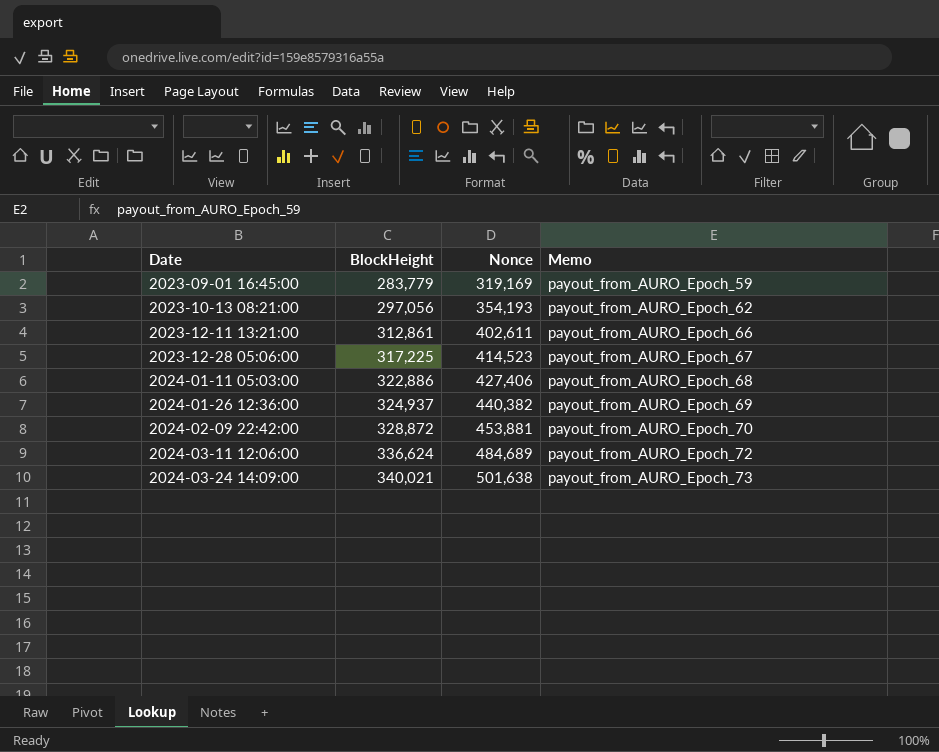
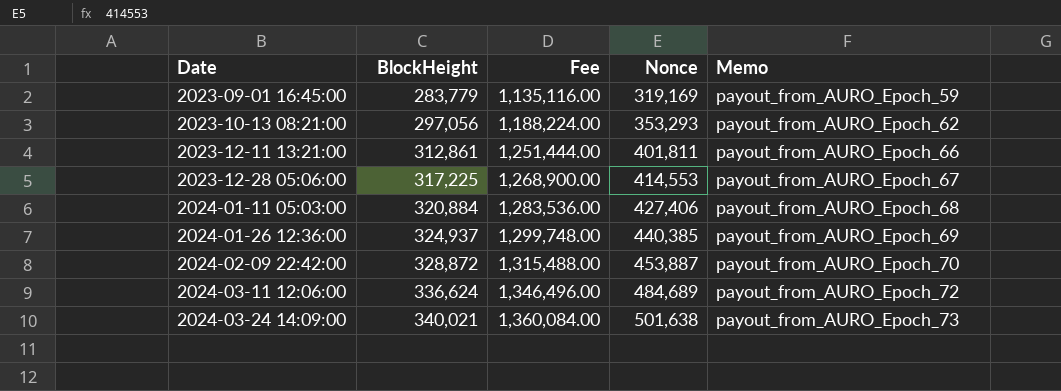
column Fee | formula: none -> [BlockHeight] * 4
2023-10-13 08:21:00 | Nonce: 354,193 -> 353,293
2023-12-11 13:21:00 | Nonce: 402,611 -> 401,811
2023-12-28 05:06:00 | Nonce: 414,523 -> 414,553
2024-01-11 05:03:00 | BlockHeight: 322,886 -> 320,884
2024-01-26 12:36:00 | Nonce: 440,382 -> 440,385
2024-02-09 22:42:00 | Nonce: 453,881 -> 453,887

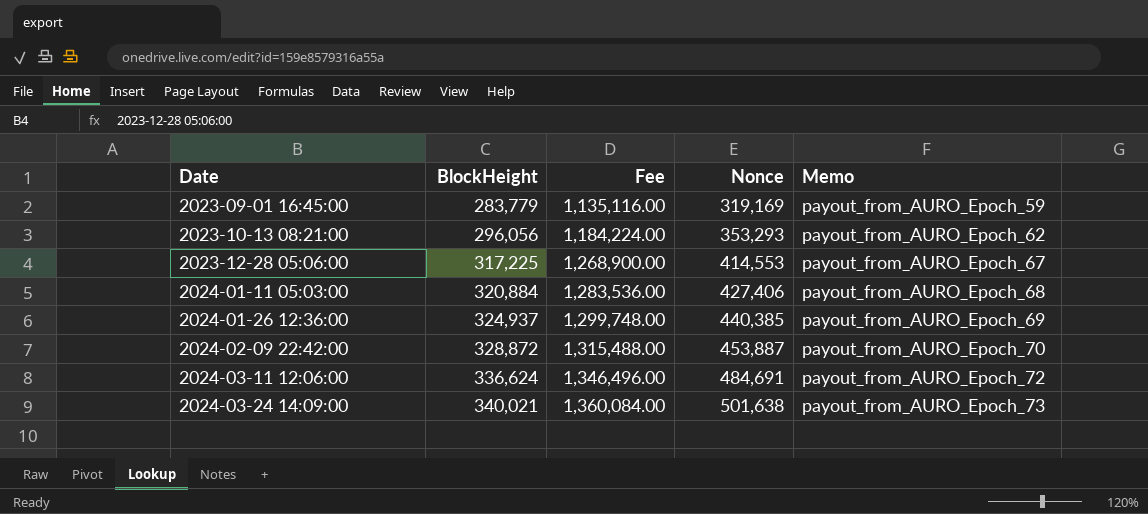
row 2023-12-11 13:21:00: 312,861 | 1,251,444.00 | 401,811 | payout_from_AURO_Epoch_66 -> none
2023-10-13 08:21:00 | BlockHeight: 297,056 -> 296,056
2023-10-13 08:21:00 | Fee: 1,188,224.00 -> 1,184,224.00
2024-03-11 12:06:00 | Nonce: 484,689 -> 484,691

